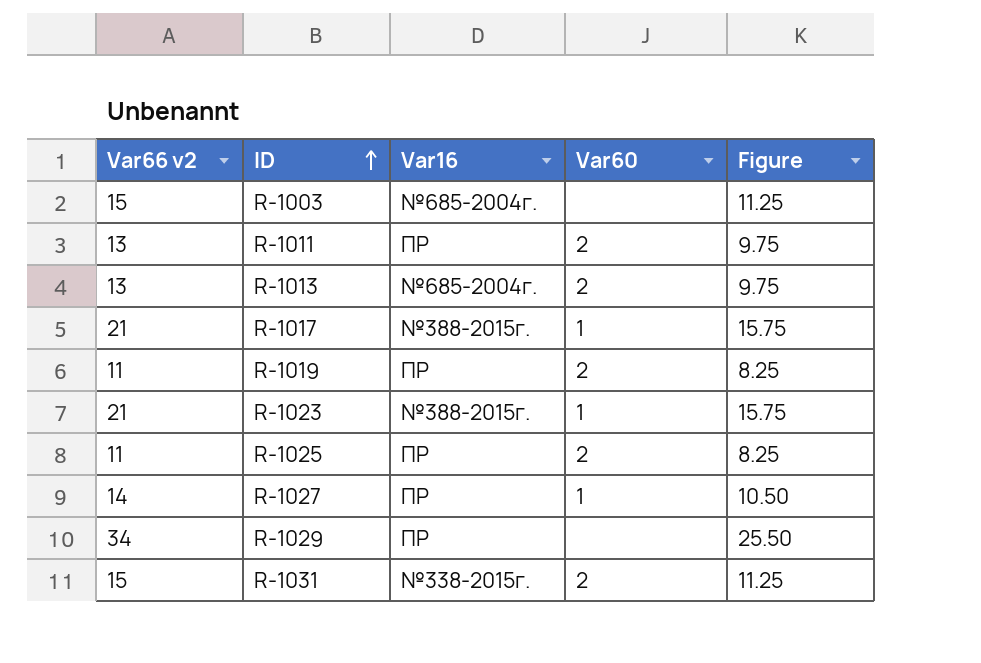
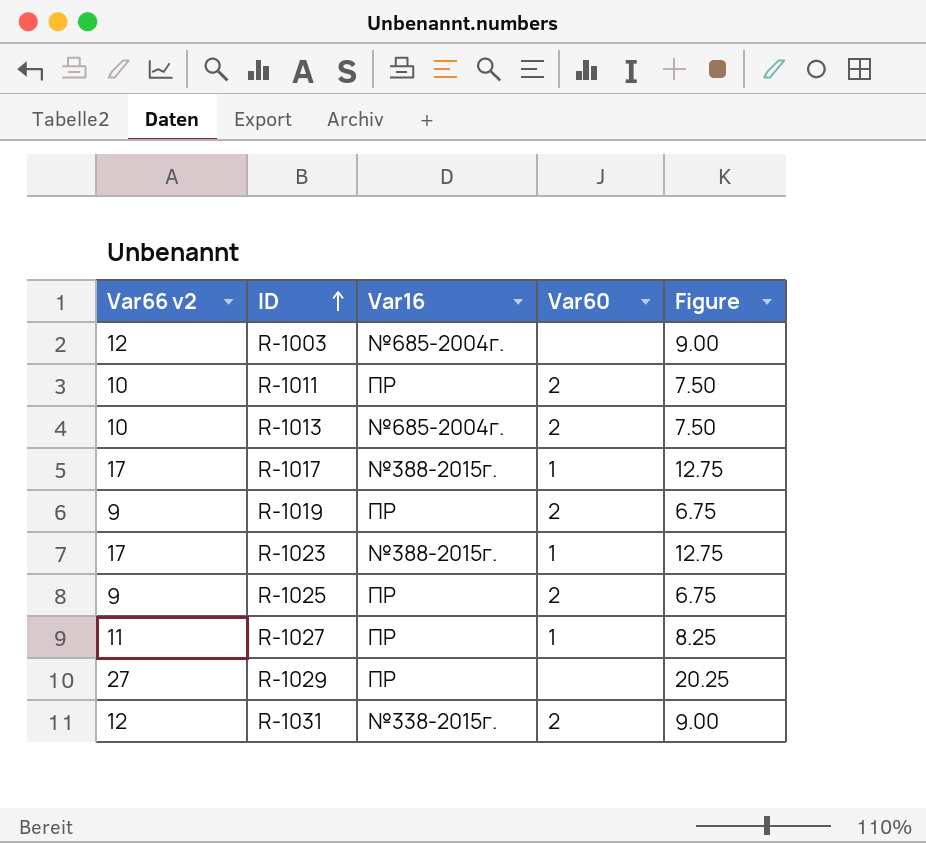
R-1003 | Var66 v2: 15 -> 12
R-1003 | Figure: 11.25 -> 9.00
R-1011 | Var66 v2: 13 -> 10
R-1011 | Figure: 9.75 -> 7.50
R-1013 | Var66 v2: 13 -> 10
R-1013 | Figure: 9.75 -> 7.50
R-1017 | Var66 v2: 21 -> 17
R-1017 | Figure: 15.75 -> 12.75
R-1019 | Var66 v2: 11 -> 9
R-1019 | Figure: 8.25 -> 6.75
R-1023 | Var66 v2: 21 -> 17
R-1023 | Figure: 15.75 -> 12.75
R-1025 | Var66 v2: 11 -> 9
R-1025 | Figure: 8.25 -> 6.75
R-1027 | Var66 v2: 14 -> 11
R-1027 | Figure: 10.50 -> 8.25
R-1029 | Var66 v2: 34 -> 27
R-1029 | Figure: 25.50 -> 20.25
R-1031 | Var66 v2: 15 -> 12
R-1031 | Figure: 11.25 -> 9.00

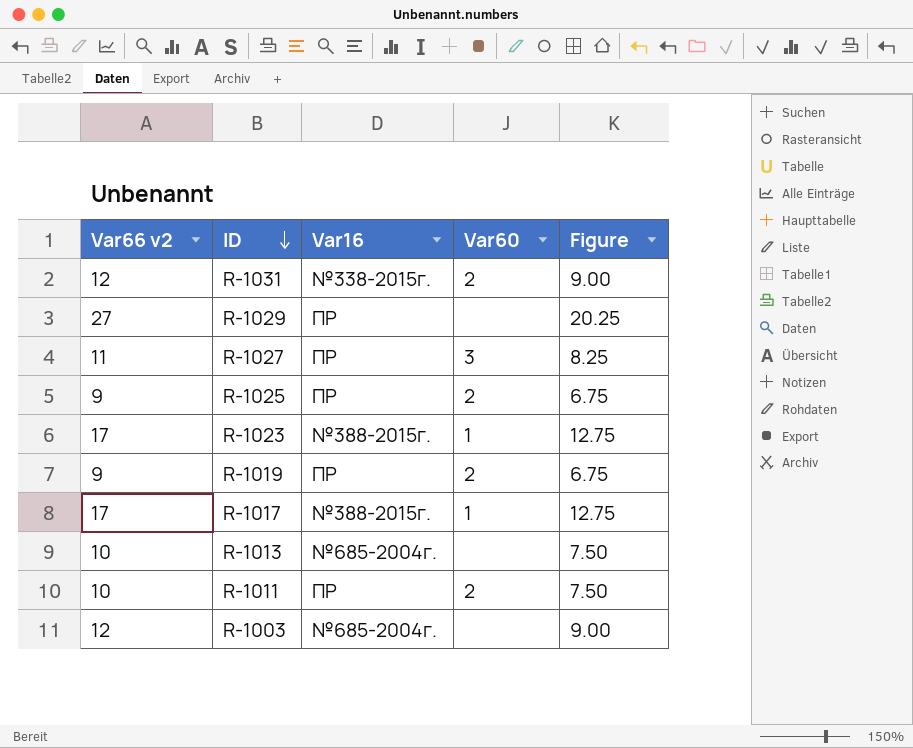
row order: ID ascending -> ID descending
R-1027 | Var60: 1 -> 3
R-1013 | Var60: 2 -> none

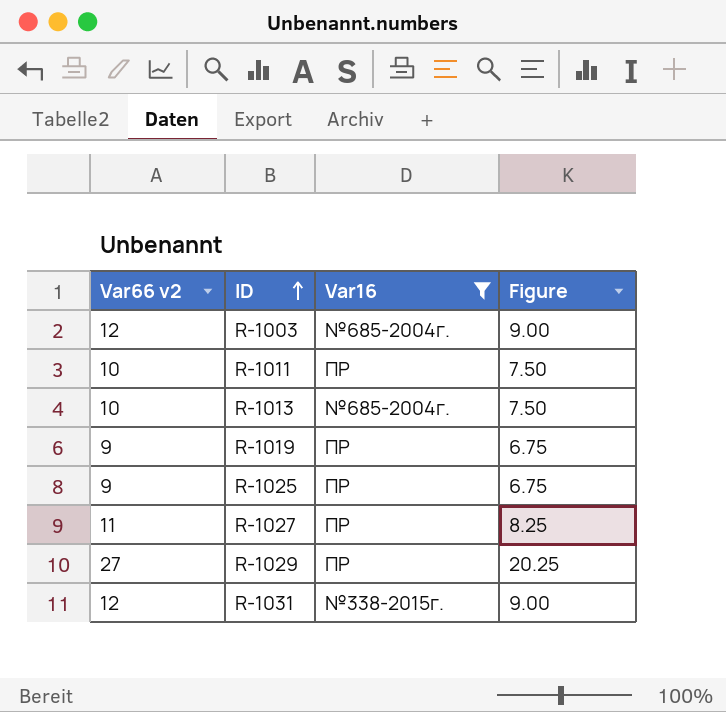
filter: none -> Var16 != №388-2015г.
row order: ID descending -> ID ascending
column Var60 | position: 4 -> none

